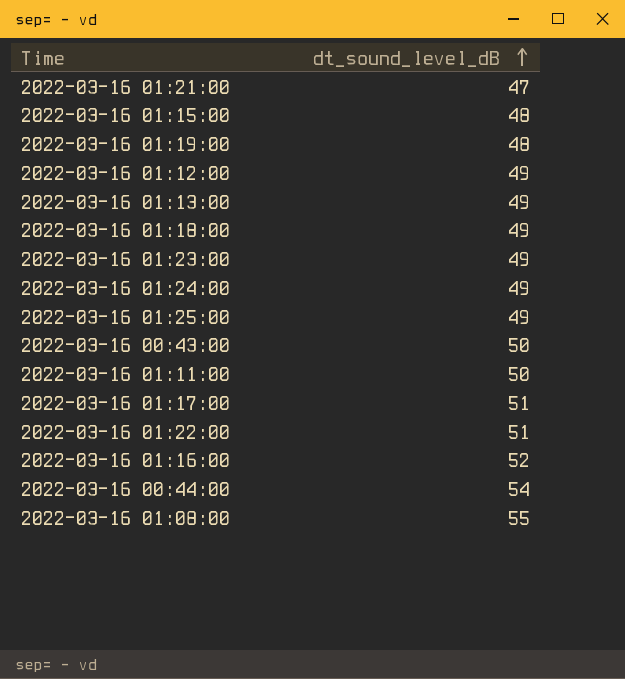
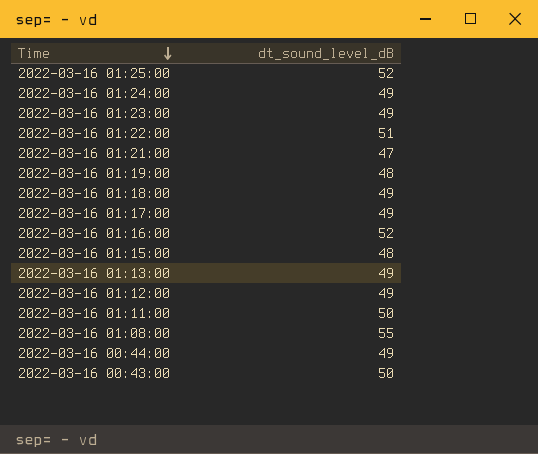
row order: dt_sound_level_dB ascending -> Time descending
2022-03-16 01:25:00 | dt_sound_level_dB: 49 -> 52
2022-03-16 01:17:00 | dt_sound_level_dB: 51 -> 49
2022-03-16 00:44:00 | dt_sound_level_dB: 54 -> 49

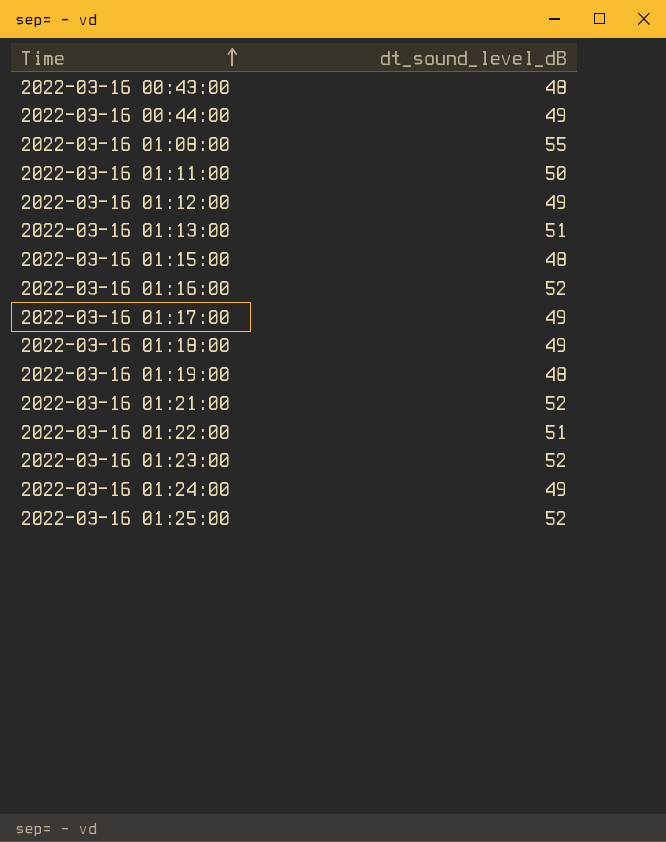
row order: Time descending -> Time ascending
2022-03-16 00:43:00 | dt_sound_level_dB: 50 -> 48
2022-03-16 01:13:00 | dt_sound_level_dB: 49 -> 51
2022-03-16 01:21:00 | dt_sound_level_dB: 47 -> 52
2022-03-16 01:23:00 | dt_sound_level_dB: 49 -> 52

